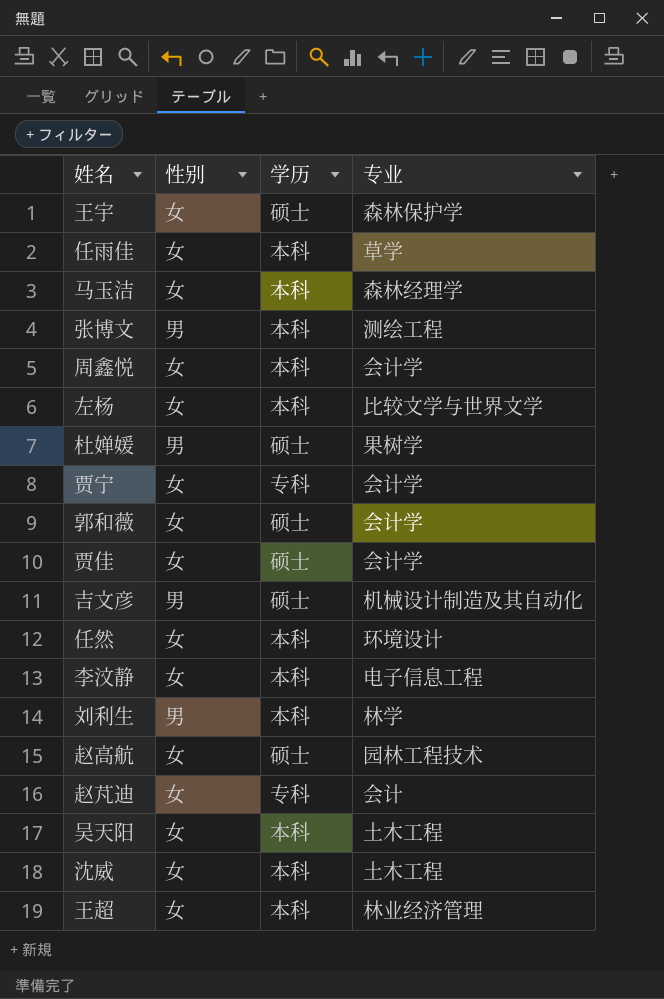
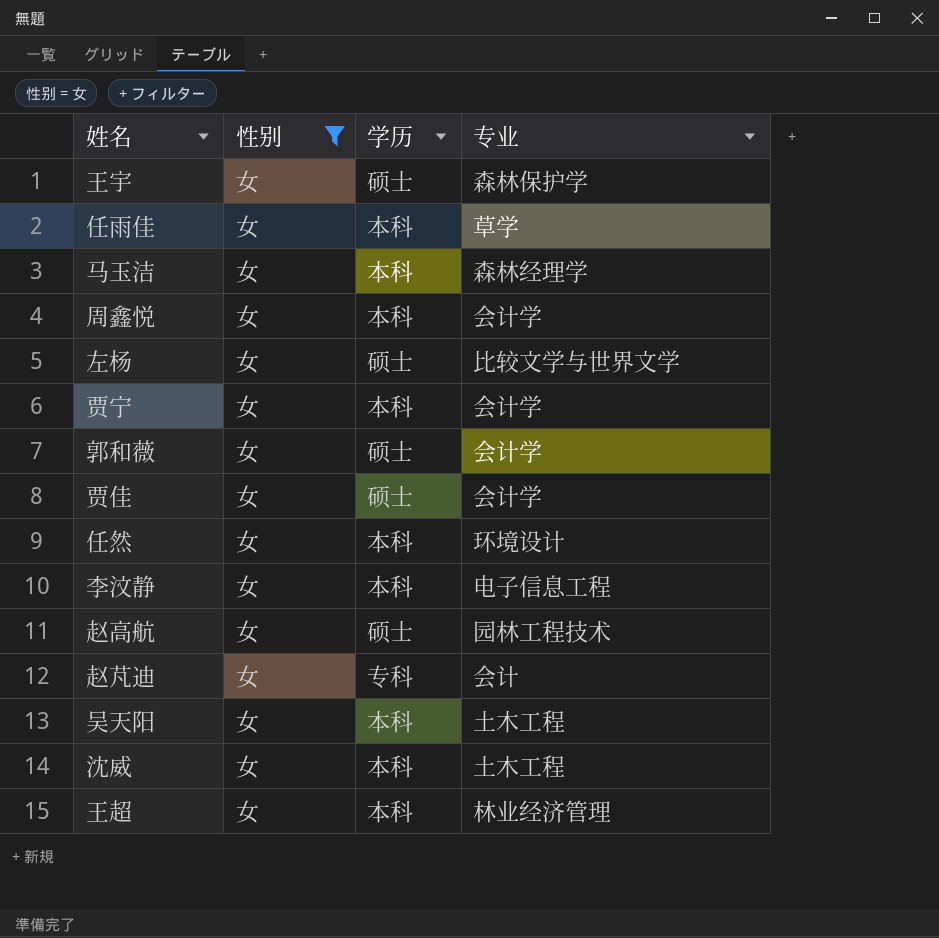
filter: none -> 性别 = 女
左杨 | 学历: 本科 -> 硕士
贾宁 | 学历: 专科 -> 本科

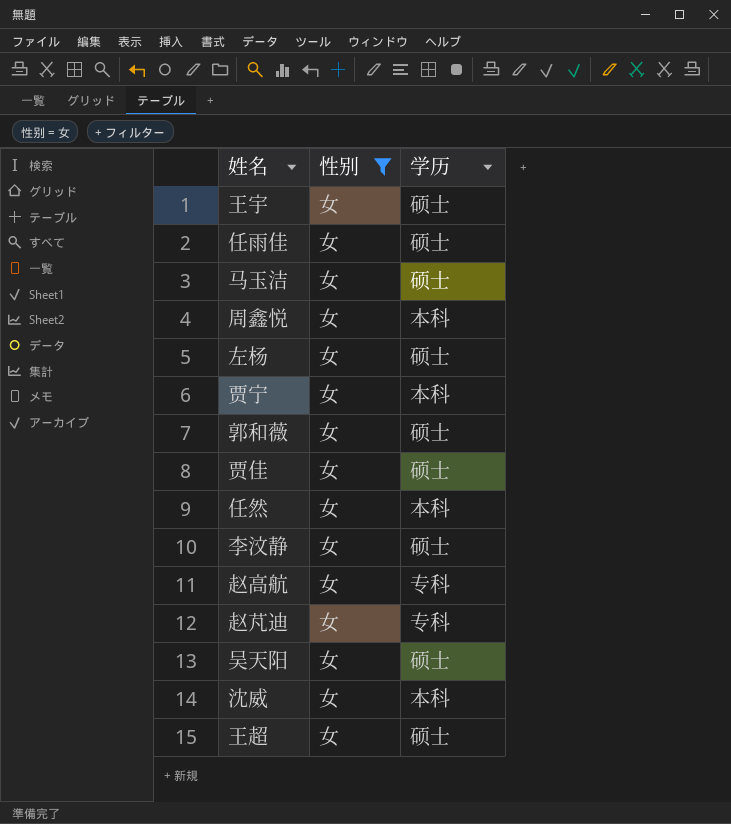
column 专业 | position: 4 -> none
任雨佳 | 学历: 本科 -> 硕士
马玉洁 | 学历: 本科 -> 硕士
李汶静 | 学历: 本科 -> 硕士
赵高航 | 学历: 硕士 -> 专科
吴天阳 | 学历: 本科 -> 硕士
王超 | 学历: 本科 -> 硕士

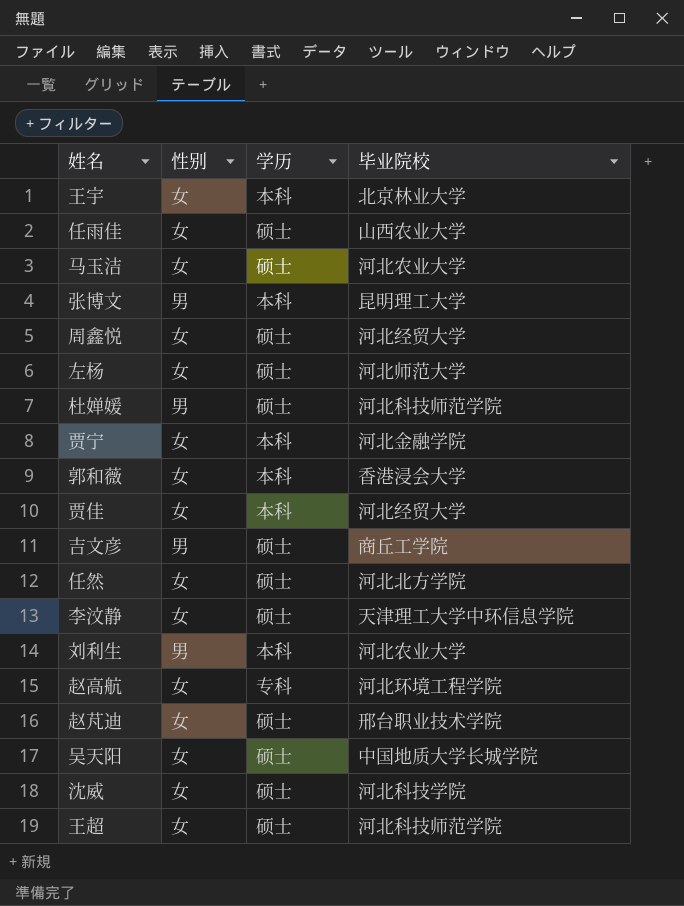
filter: 性别 = 女 -> none
column 毕业院校 | position: none -> 4
王宇 | 学历: 硕士 -> 本科
周鑫悦 | 学历: 本科 -> 硕士
郭和薇 | 学历: 硕士 -> 本科
贾佳 | 学历: 硕士 -> 本科
任然 | 学历: 本科 -> 硕士
赵芃迪 | 学历: 专科 -> 硕士
沈威 | 学历: 本科 -> 硕士

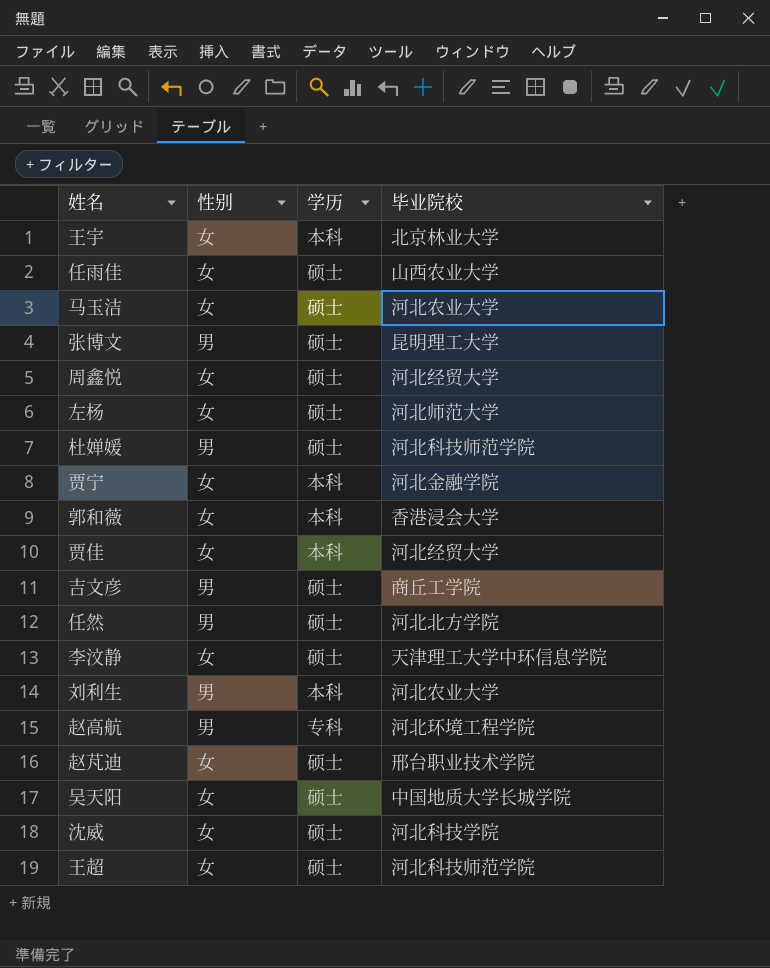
张博文 | 学历: 本科 -> 硕士
任然 | 性别: 女 -> 男
赵高航 | 性别: 女 -> 男

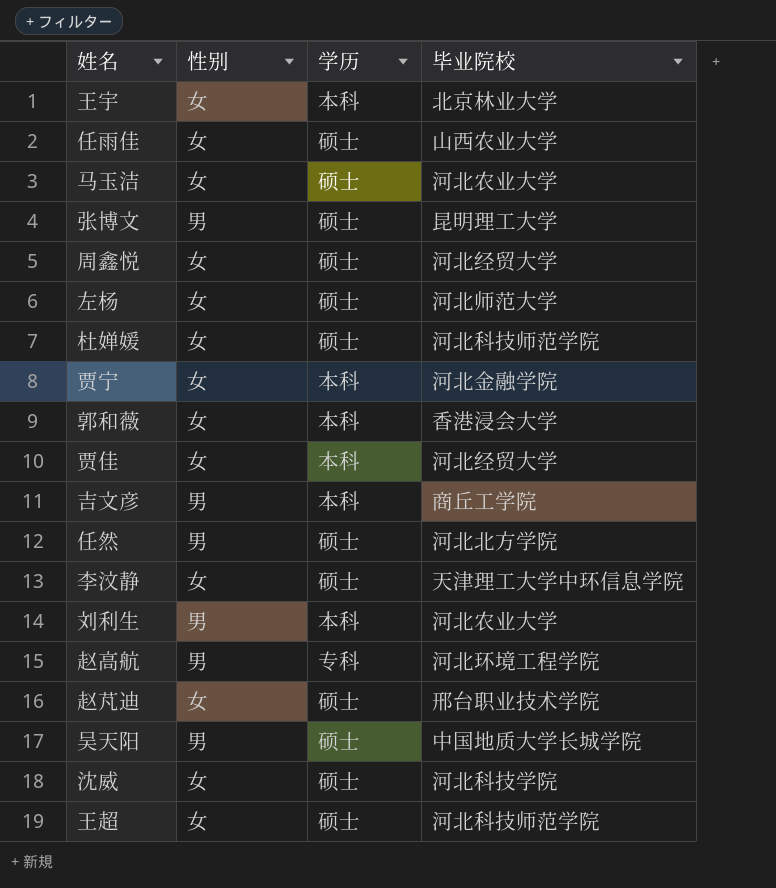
杜婵媛 | 性别: 男 -> 女
吉文彦 | 学历: 硕士 -> 本科
吴天阳 | 性别: 女 -> 男

